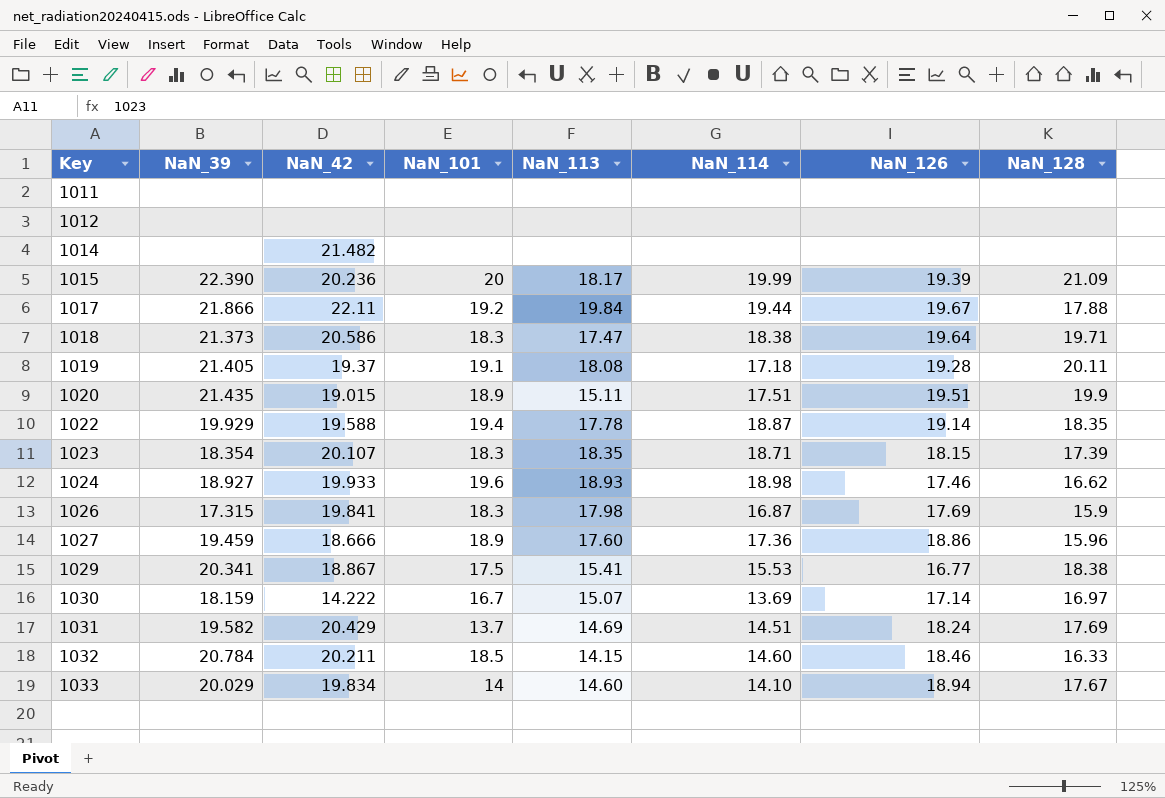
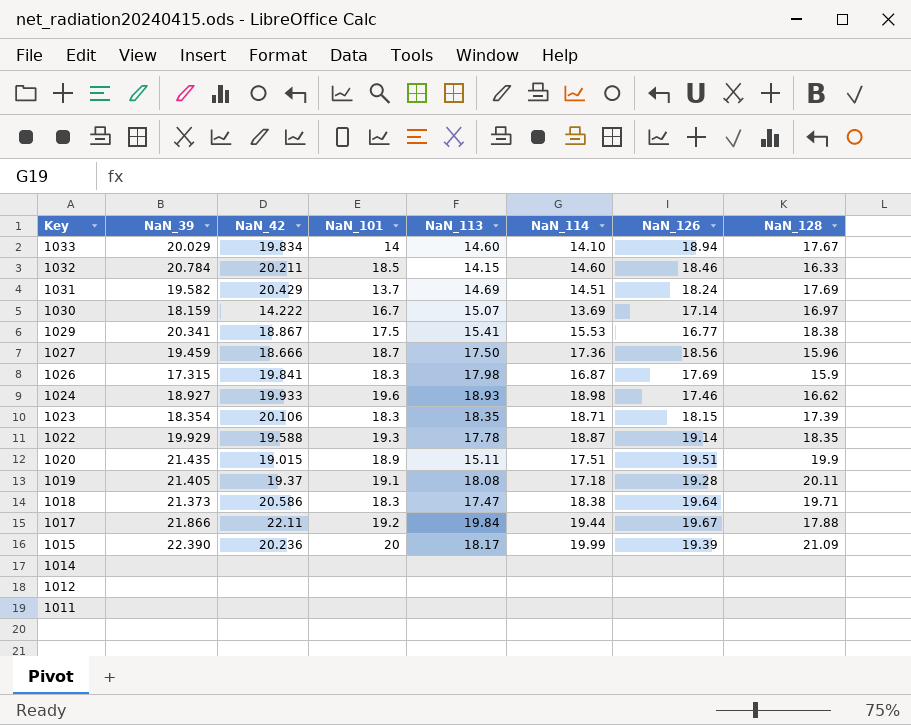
row order: Key ascending -> Key descending
1027 | NaN_101: 18.9 -> 18.7
1027 | NaN_113: 17.60 -> 17.50
1027 | NaN_126: 18.86 -> 18.56
1023 | NaN_42: 20.107 -> 20.106
1022 | NaN_101: 19.4 -> 19.3
1014 | NaN_42: 21.482 -> none

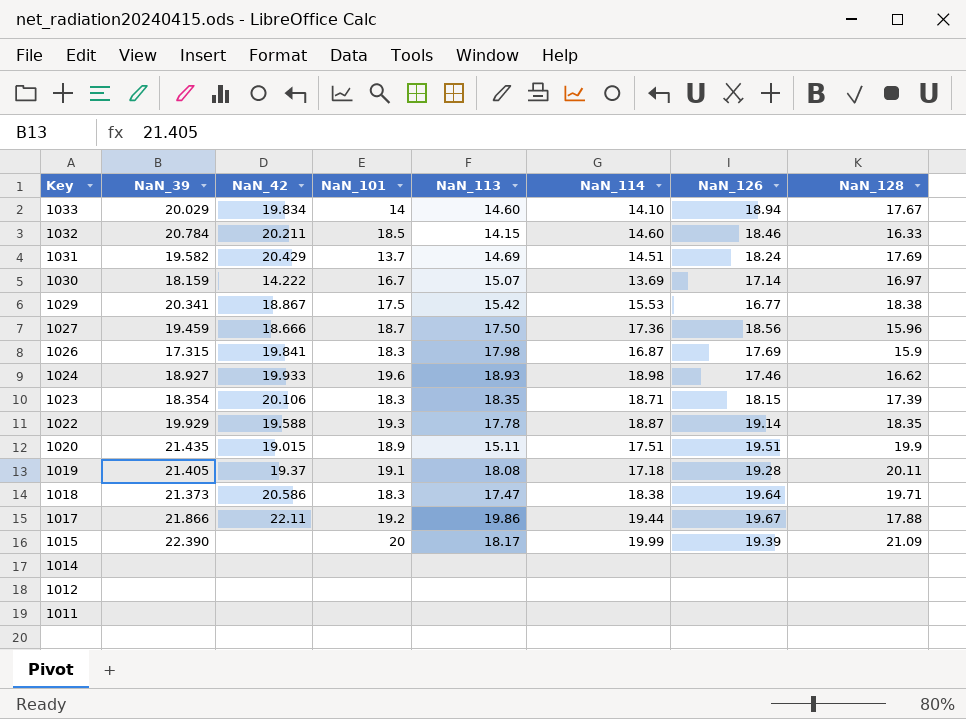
1029 | NaN_113: 15.41 -> 15.42
1017 | NaN_113: 19.84 -> 19.86
1015 | NaN_42: 20.236 -> none

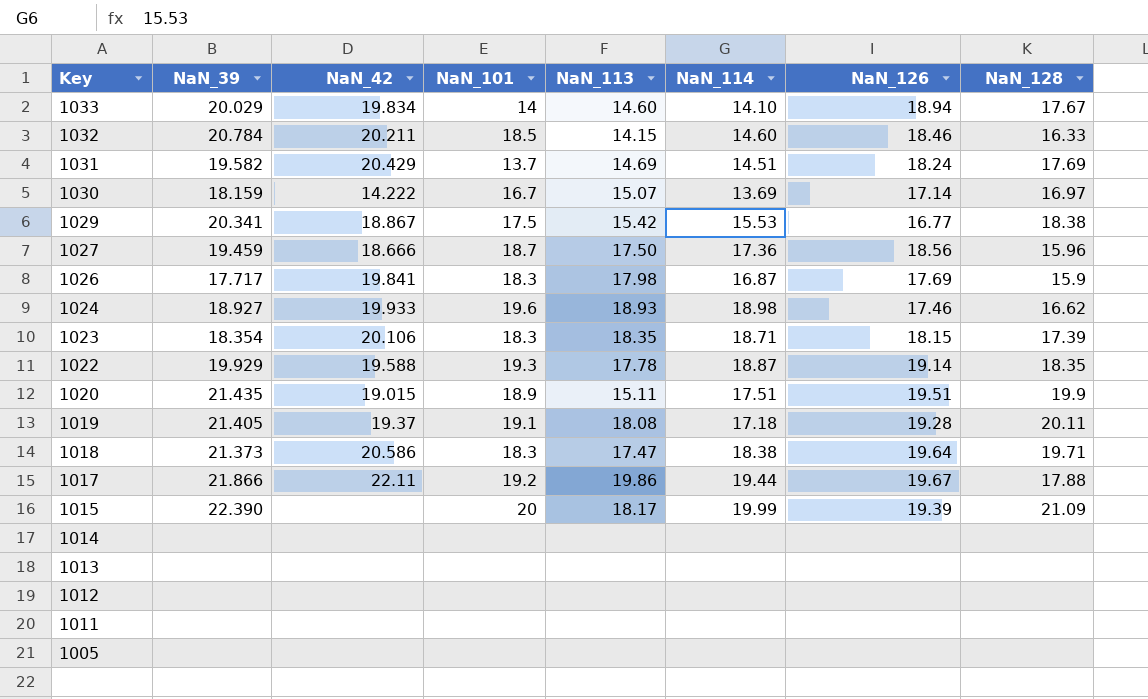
1026 | NaN_39: 17.315 -> 17.717
row 1013: none -> none | none | none | none | none | none | none
row 1005: none -> none | none | none | none | none | none | none

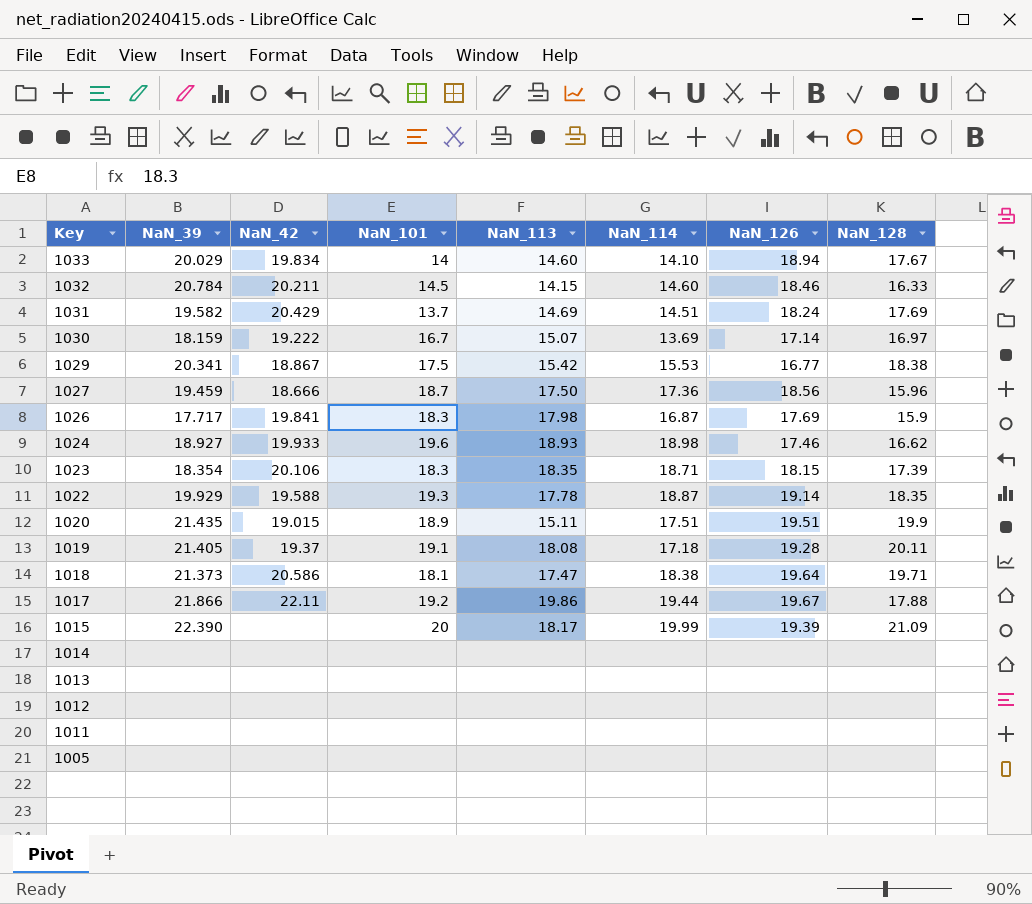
1032 | NaN_101: 18.5 -> 14.5
1030 | NaN_42: 14.222 -> 19.222
1018 | NaN_101: 18.3 -> 18.1

